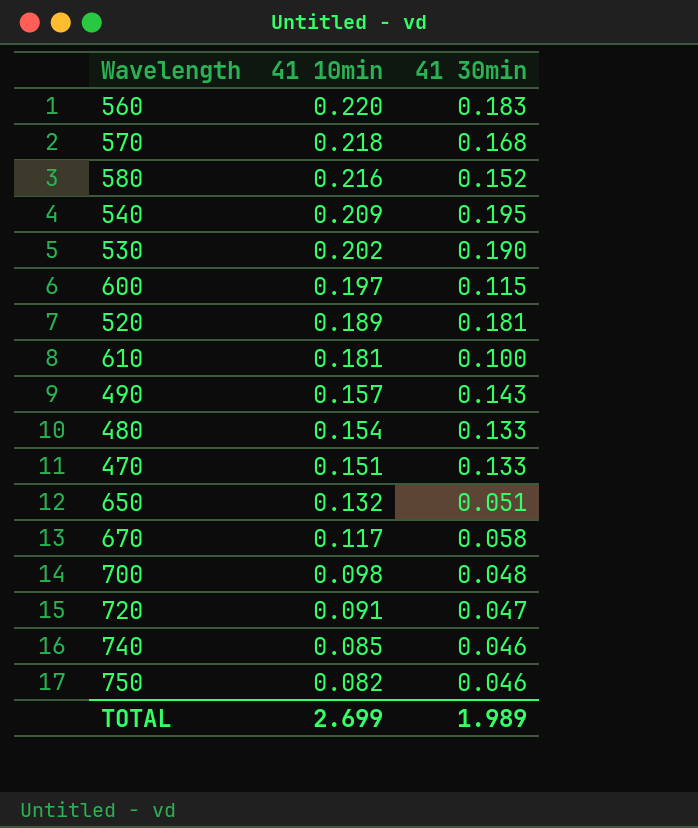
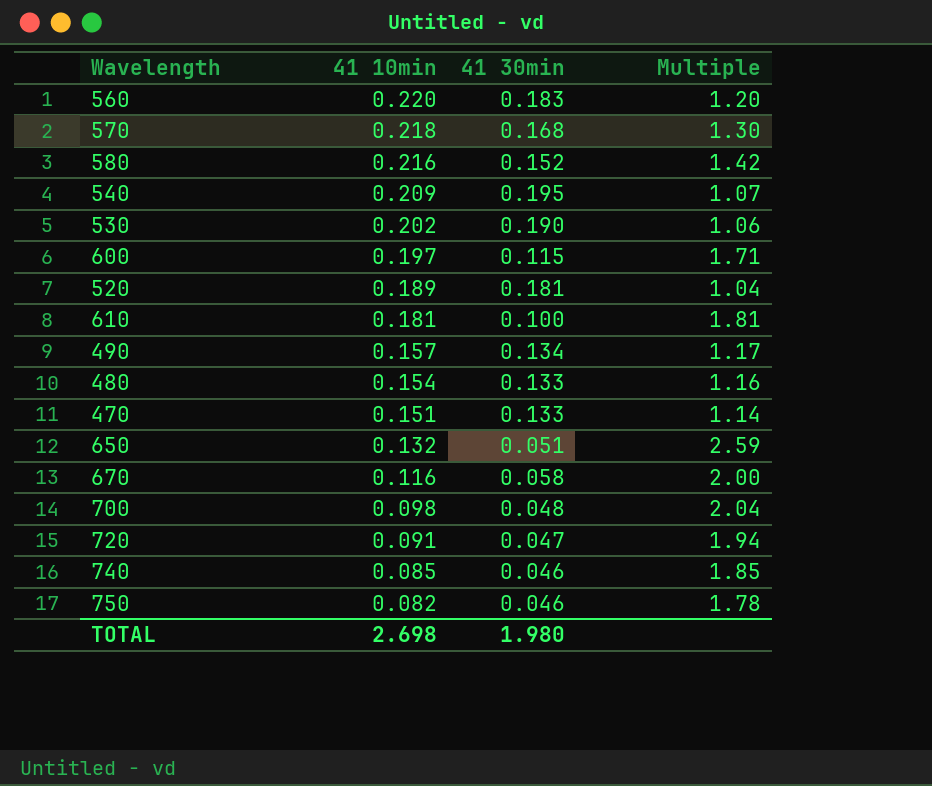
column Multiple | formula: none -> [41 10min] / [41 30min]
490 | 41 30min: 0.143 -> 0.134
670 | 41 10min: 0.117 -> 0.116
TOTAL | 41 10min: 2.699 -> 2.698
TOTAL | 41 30min: 1.989 -> 1.980

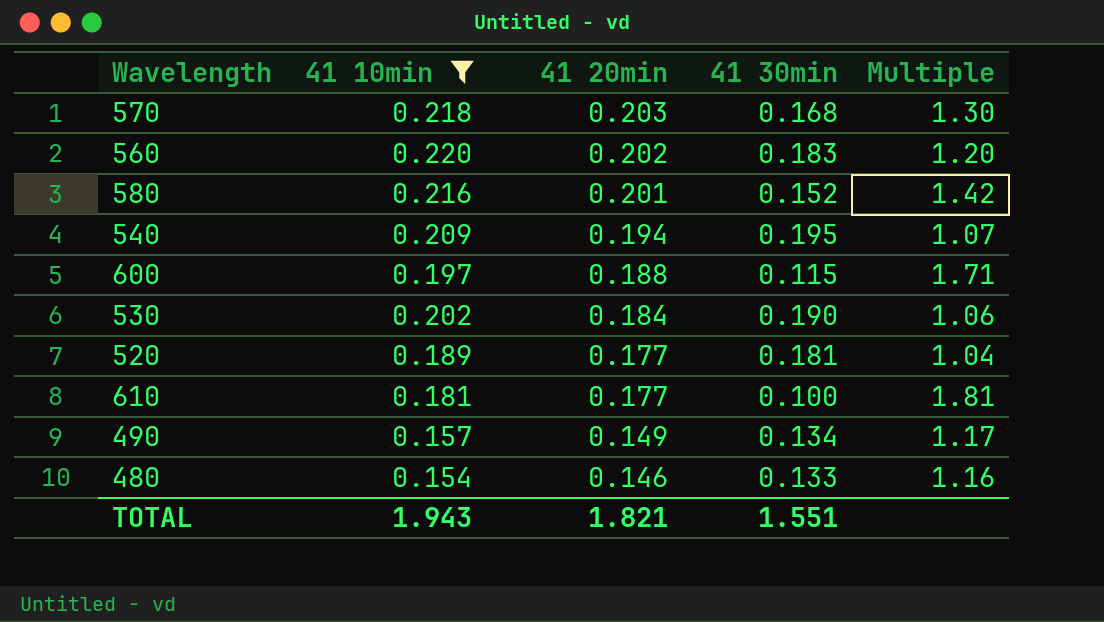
filter: none -> 41 10min >= 0.154
row order: 41 10min descending -> 41 20min descending
column 41 20min | position: none -> 3
TOTAL | 41 10min: 2.698 -> 1.943
TOTAL | 41 30min: 1.980 -> 1.551

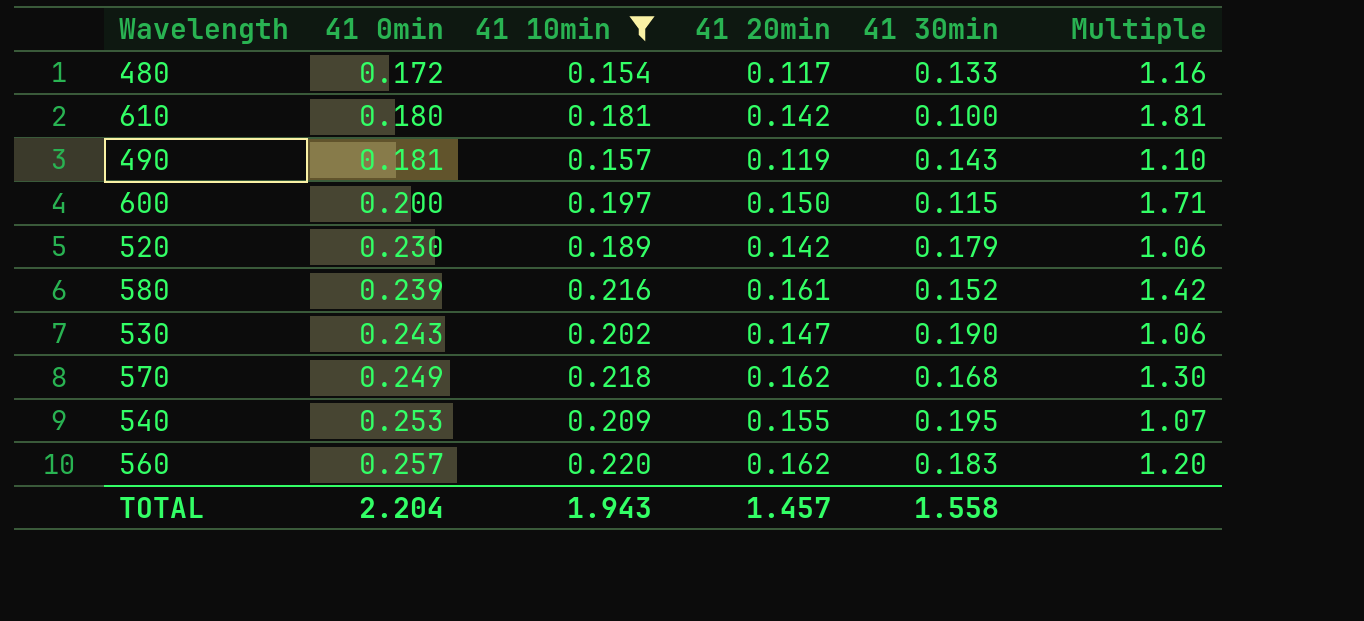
row order: 41 20min descending -> 41 0min ascending
column 41 0min | position: none -> 2
480 | 41 20min: 0.146 -> 0.117
610 | 41 20min: 0.177 -> 0.142
490 | 41 20min: 0.149 -> 0.119
490 | 41 30min: 0.134 -> 0.143
490 | Multiple: 1.17 -> 1.10
600 | 41 20min: 0.188 -> 0.150
520 | 41 20min: 0.177 -> 0.142
520 | 41 30min: 0.181 -> 0.179
520 | Multiple: 1.04 -> 1.06
580 | 41 20min: 0.201 -> 0.161
530 | 41 20min: 0.184 -> 0.147
570 | 41 20min: 0.203 -> 0.162
540 | 41 20min: 0.194 -> 0.155
560 | 41 20min: 0.202 -> 0.162
TOTAL | 41 20min: 1.821 -> 1.457
TOTAL | 41 30min: 1.551 -> 1.558

